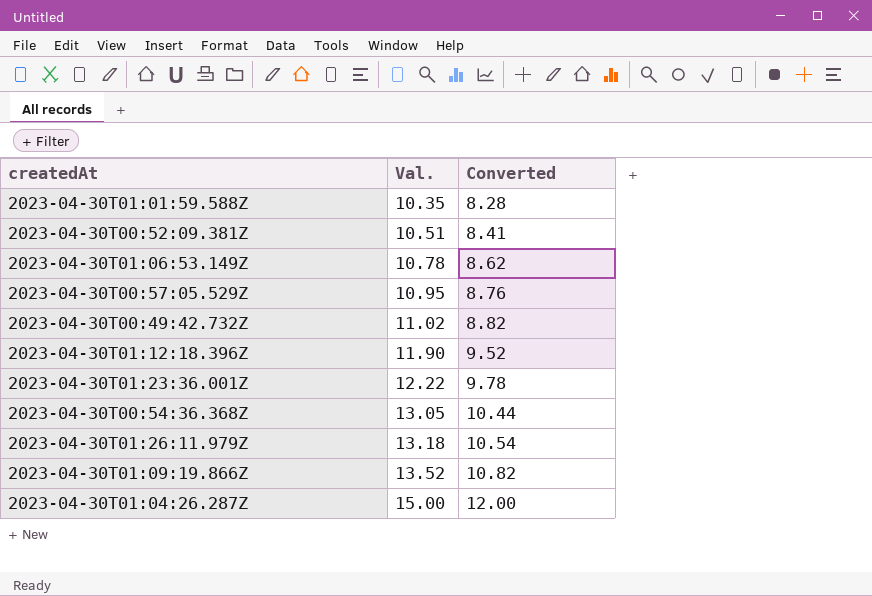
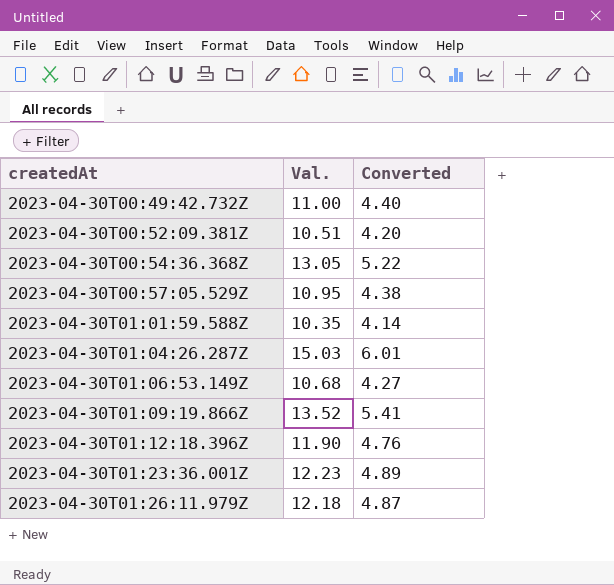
row order: Val. ascending -> createdAt ascending
column Converted | formula: [Val.] * 0.8 -> [Val.] * 0.4
2023-04-30T00:49:42.732Z | Val.: 11.02 -> 11.00
2023-04-30T01:04:26.287Z | Val.: 15.00 -> 15.03
2023-04-30T01:06:53.149Z | Val.: 10.78 -> 10.68
2023-04-30T01:23:36.001Z | Val.: 12.22 -> 12.23
2023-04-30T01:26:11.979Z | Val.: 13.18 -> 12.18

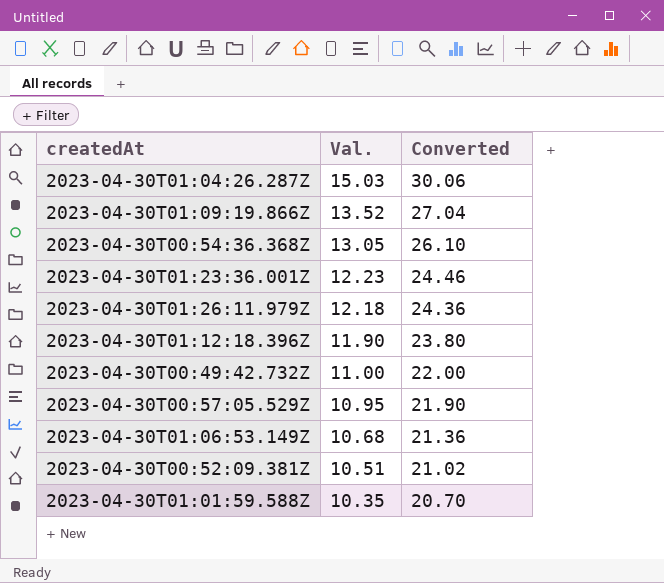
row order: createdAt ascending -> Val. descending
column Converted | formula: [Val.] * 0.4 -> [Val.] * 2

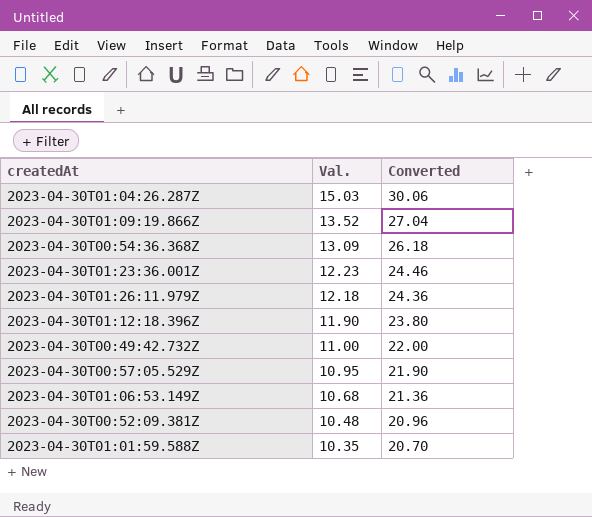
2023-04-30T00:54:36.368Z | Val.: 13.05 -> 13.09
2023-04-30T00:54:36.368Z | Converted: 26.10 -> 26.18
2023-04-30T00:52:09.381Z | Val.: 10.51 -> 10.48
2023-04-30T00:52:09.381Z | Converted: 21.02 -> 20.96

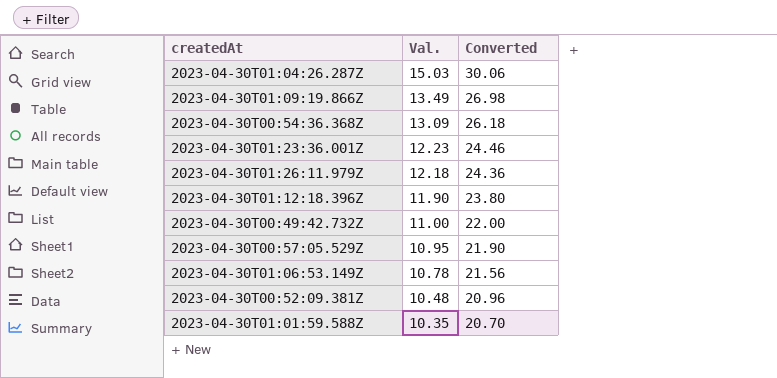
2023-04-30T01:09:19.866Z | Val.: 13.52 -> 13.49
2023-04-30T01:09:19.866Z | Converted: 27.04 -> 26.98
2023-04-30T01:06:53.149Z | Val.: 10.68 -> 10.78
2023-04-30T01:06:53.149Z | Converted: 21.36 -> 21.56

